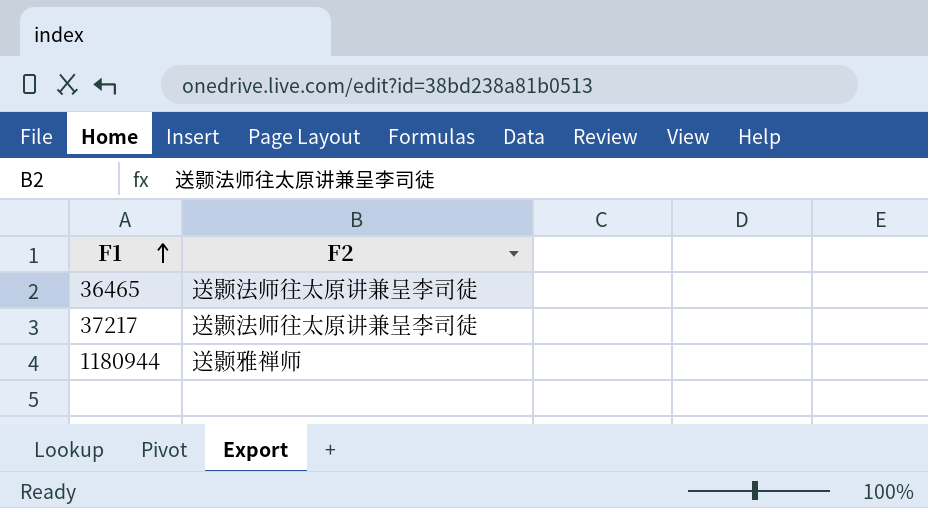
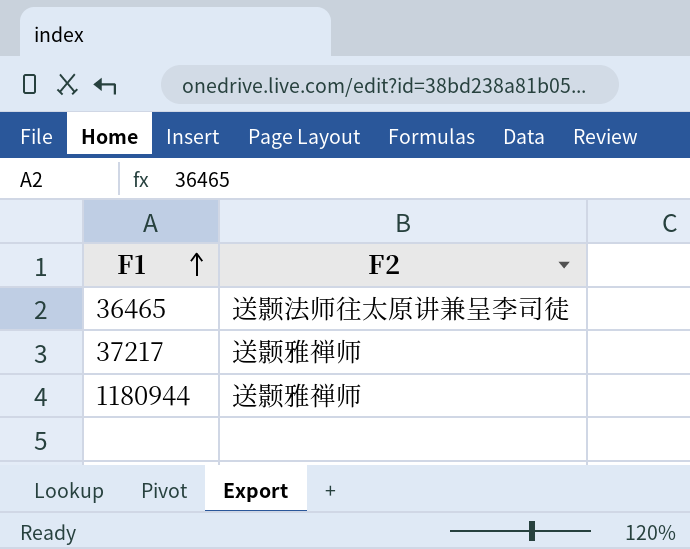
37217 | F2: 送颢法师往太原讲兼呈李司徒 -> 送颢雅禅师

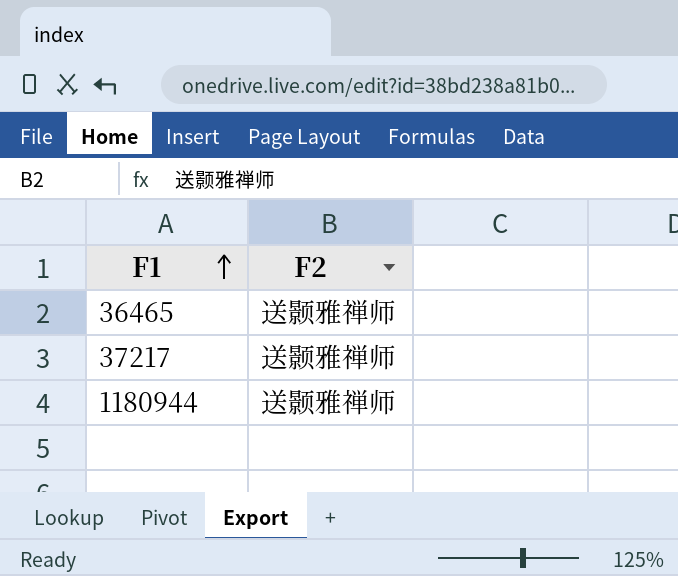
36465 | F2: 送颢法师往太原讲兼呈李司徒 -> 送颢雅禅师

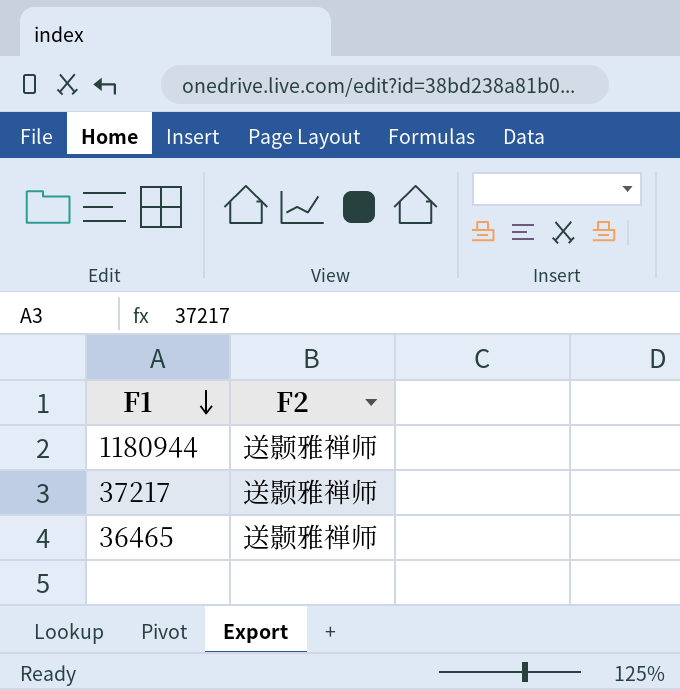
row order: F1 ascending -> F1 descending

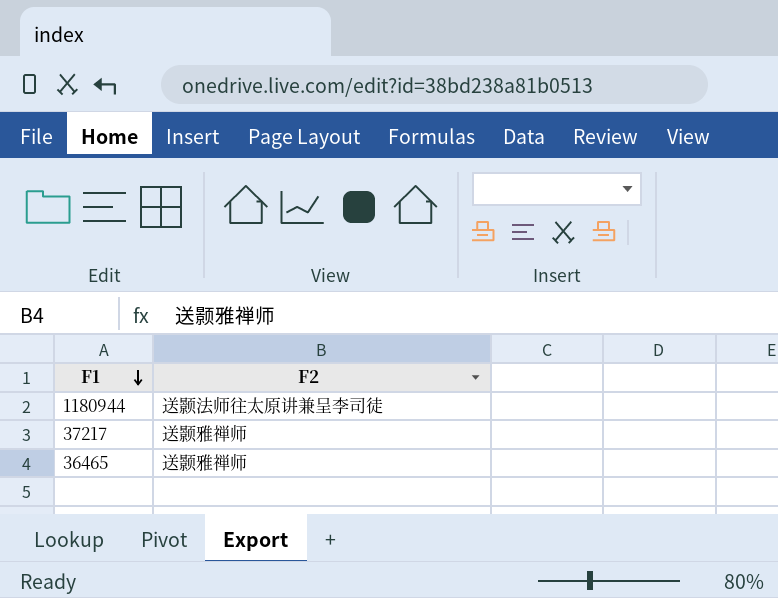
1180944 | F2: 送颢雅禅师 -> 送颢法师往太原讲兼呈李司徒

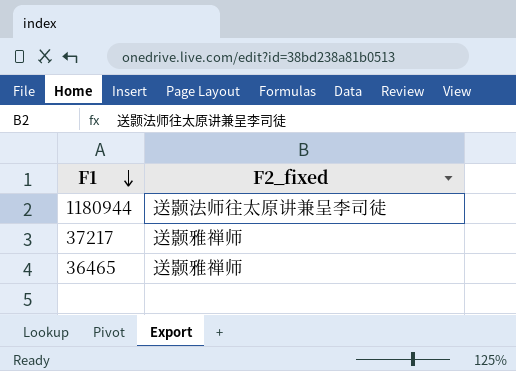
column name: F2 -> F2_fixed

